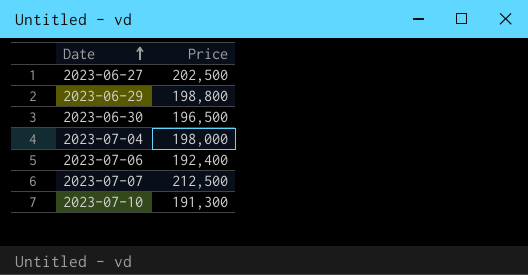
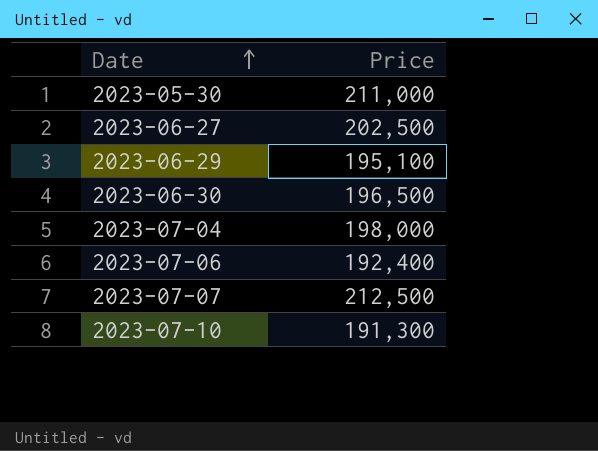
row 2023-05-30: none -> 211,000
2023-06-29 | Price: 198,800 -> 195,100

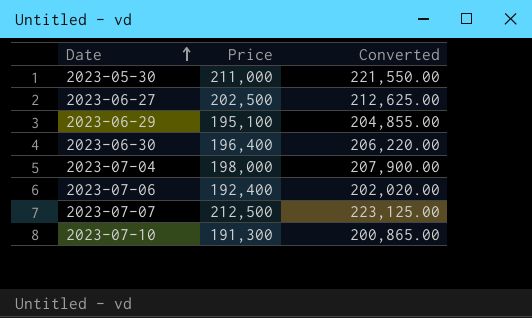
column Converted | formula: none -> [Price] * 1.05
2023-06-30 | Price: 196,500 -> 196,400

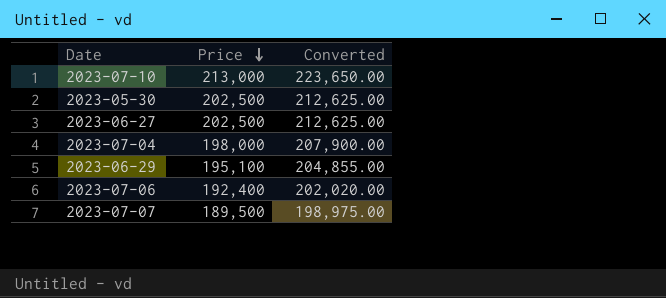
row order: Date ascending -> Price descending
row 2023-06-30: 196,400 | 206,220.00 -> none
2023-07-10 | Price: 191,300 -> 213,000
2023-07-10 | Converted: 200,865.00 -> 223,650.00
2023-05-30 | Price: 211,000 -> 202,500
2023-05-30 | Converted: 221,550.00 -> 212,625.00
2023-07-07 | Price: 212,500 -> 189,500
2023-07-07 | Converted: 223,125.00 -> 198,975.00

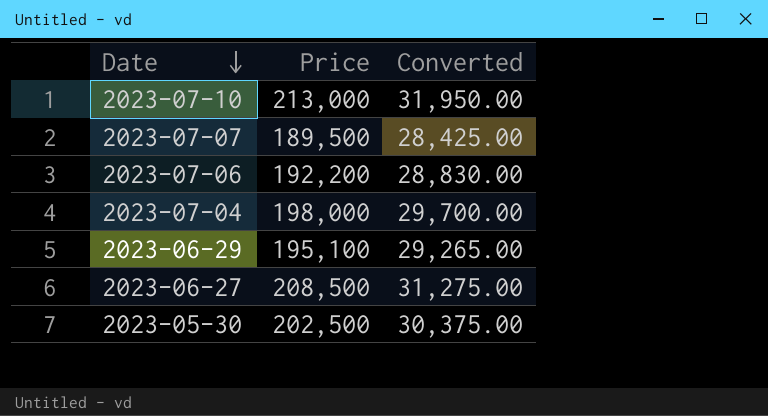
row order: Price descending -> Date descending
column Converted | formula: [Price] * 1.05 -> [Price] * 0.15
2023-07-06 | Price: 192,400 -> 192,200
2023-06-27 | Price: 202,500 -> 208,500

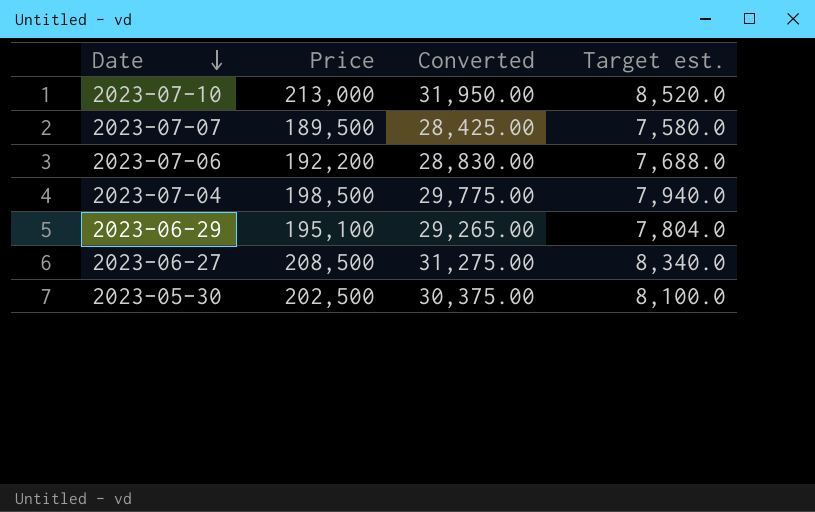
column Target est. | formula: none -> [Price] * 0.04
2023-07-04 | Price: 198,000 -> 198,500
2023-07-04 | Converted: 29,700.00 -> 29,775.00

